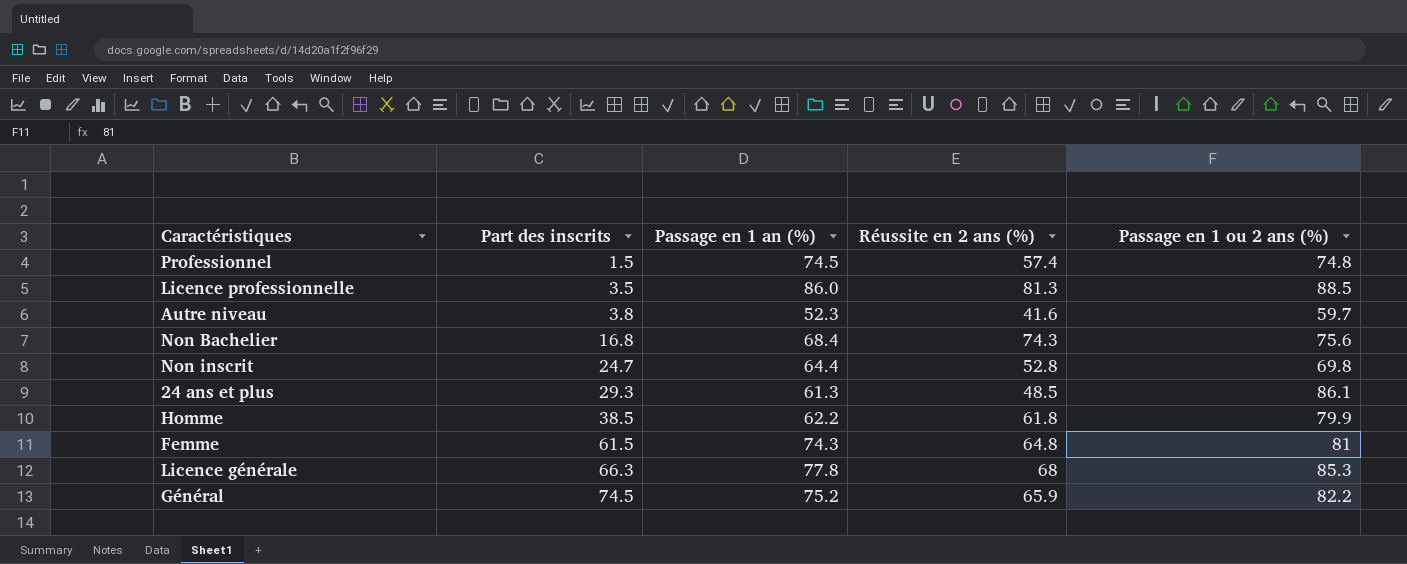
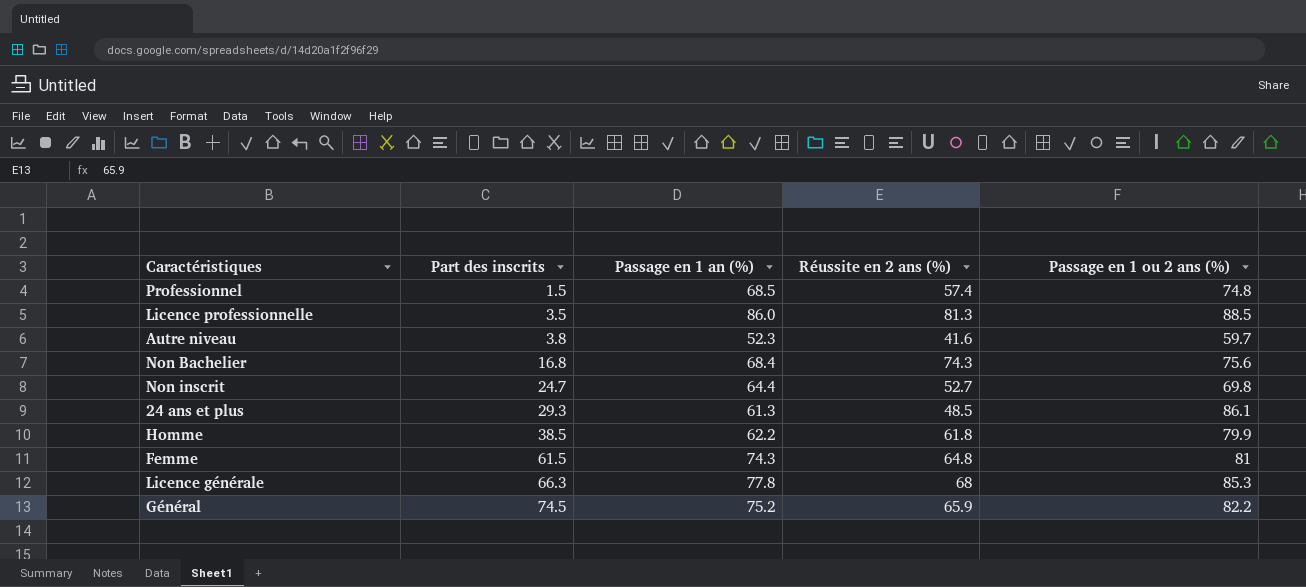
Professionnel | Passage en 1 an (%): 74.5 -> 68.5
Non inscrit | Réussite en 2 ans (%): 52.8 -> 52.7

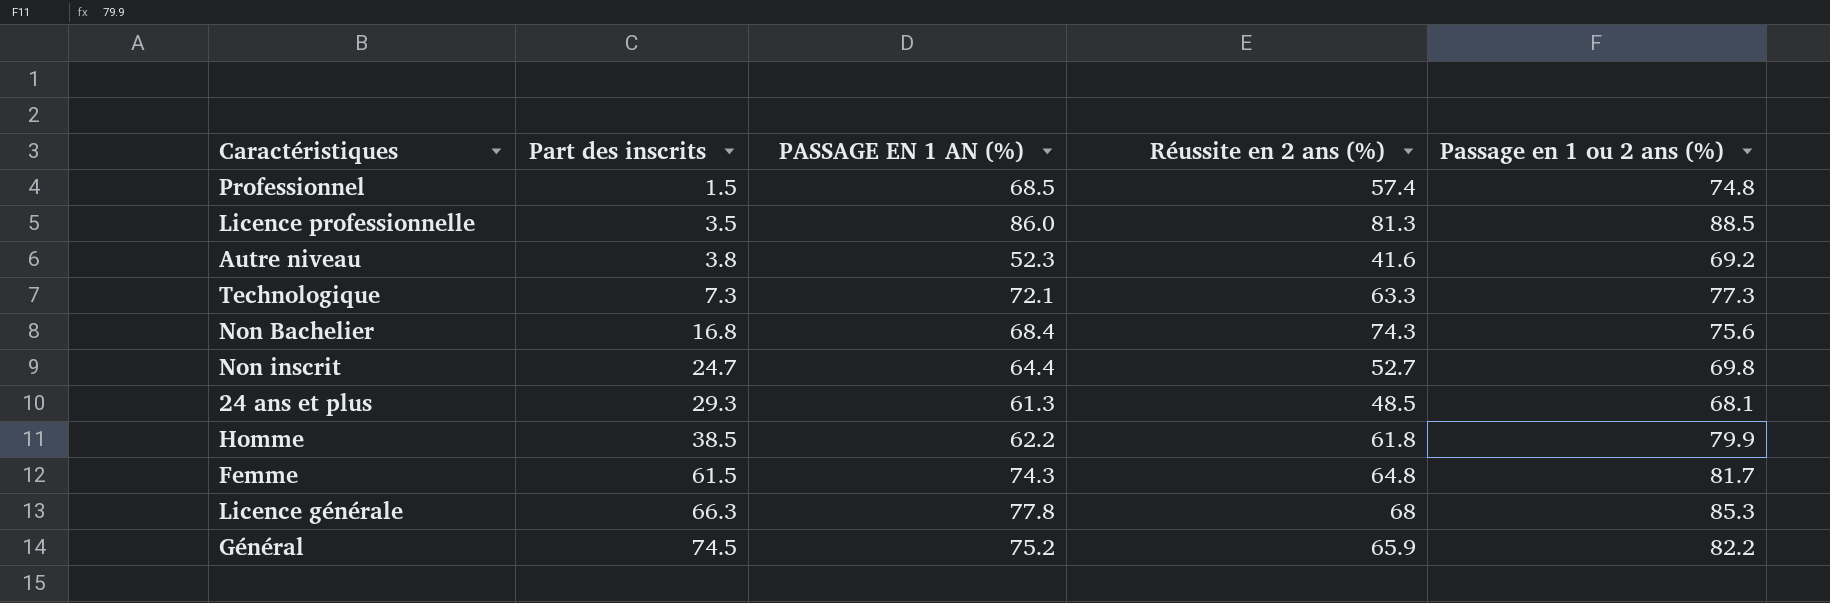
column name: Passage en 1 an (%) -> PASSAGE EN 1 AN (%)
Autre niveau | Passage en 1 ou 2 ans (%): 59.7 -> 69.2
row Technologique: none -> 7.3 | 72.1 | 63.3 | 77.3
24 ans et plus | Passage en 1 ou 2 ans (%): 86.1 -> 68.1
Femme | Passage en 1 ou 2 ans (%): 81 -> 81.7

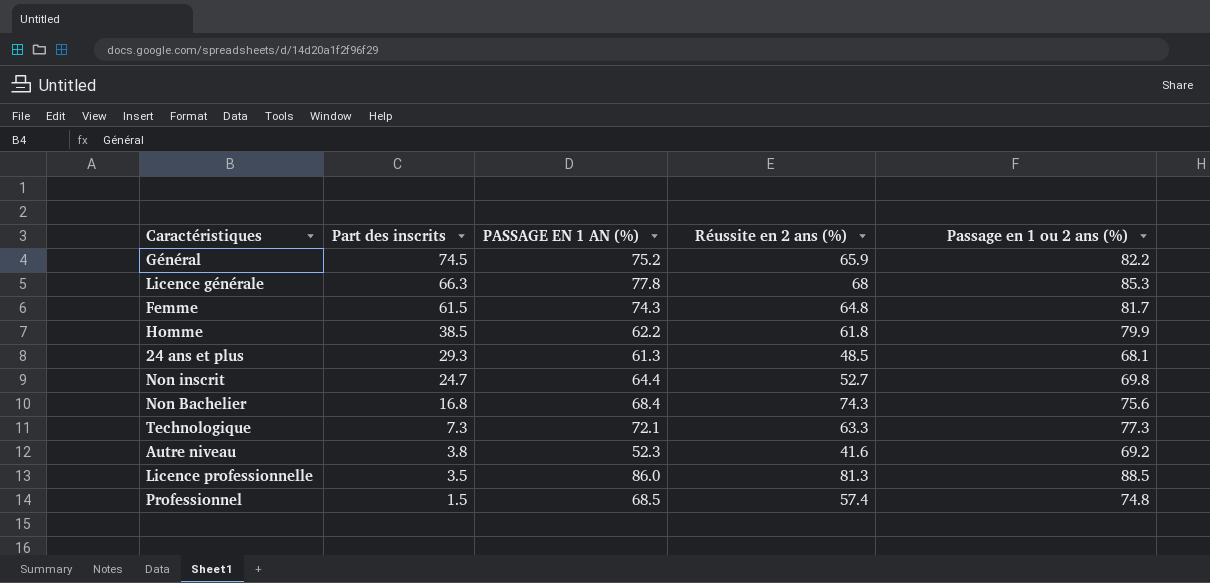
row order: Part des inscrits ascending -> Part des inscrits descending

